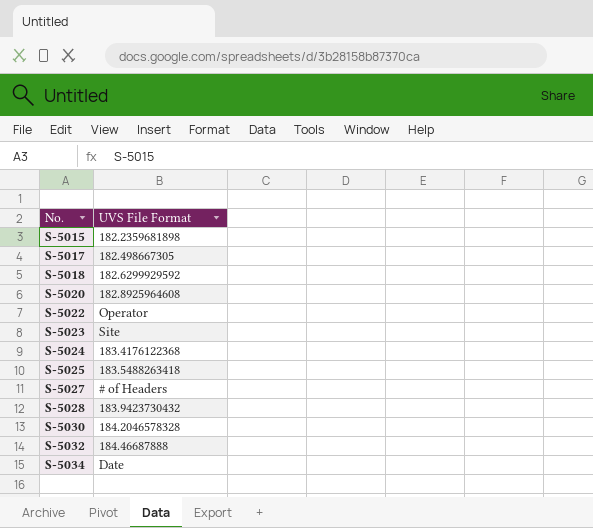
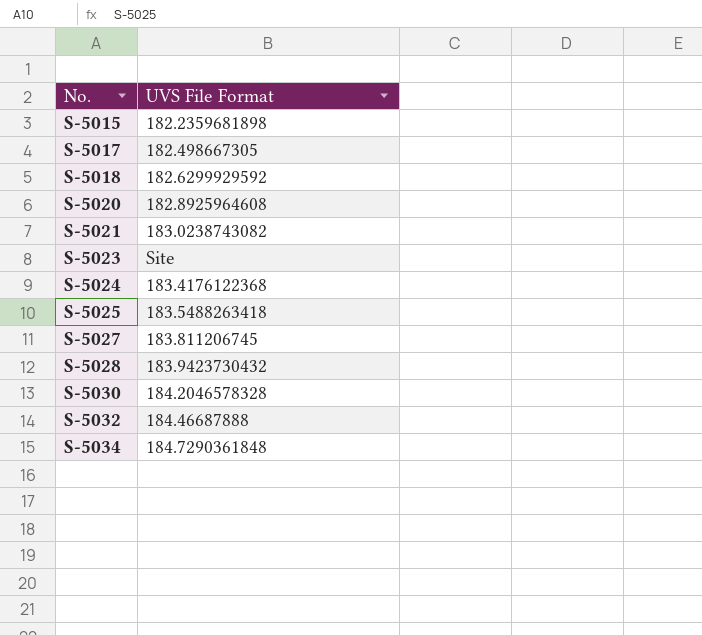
row S-5022: Operator -> none
row S-5021: none -> 183.0238743082
S-5027 | UVS File Format: # of Headers -> 183.811206745
S-5034 | UVS File Format: Date -> 184.7290361848

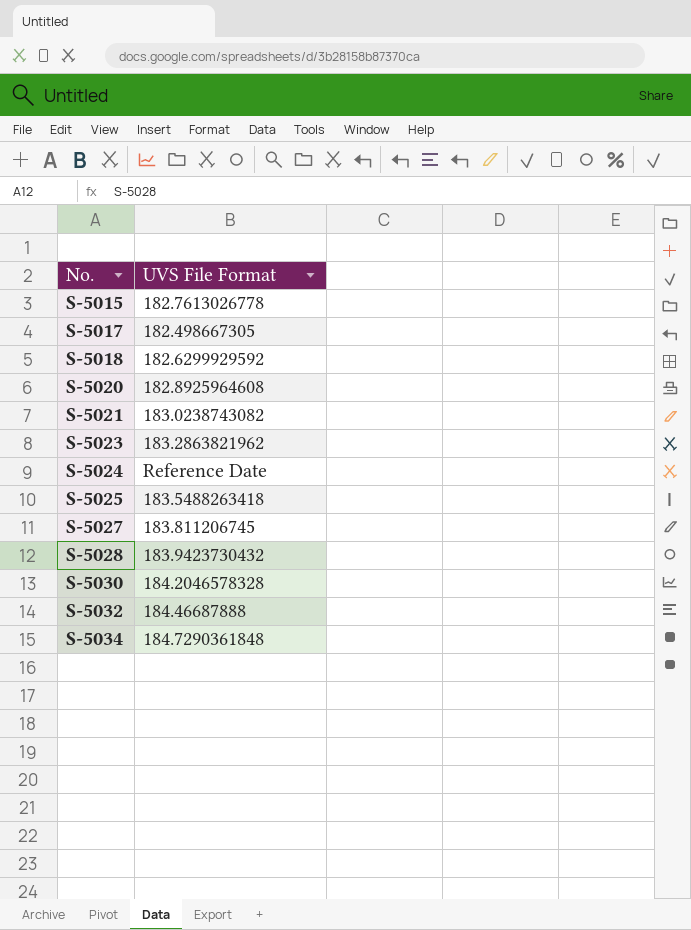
S-5015 | UVS File Format: 182.2359681898 -> 182.7613026778
S-5023 | UVS File Format: Site -> 183.2863821962
S-5024 | UVS File Format: 183.4176122368 -> Reference Date

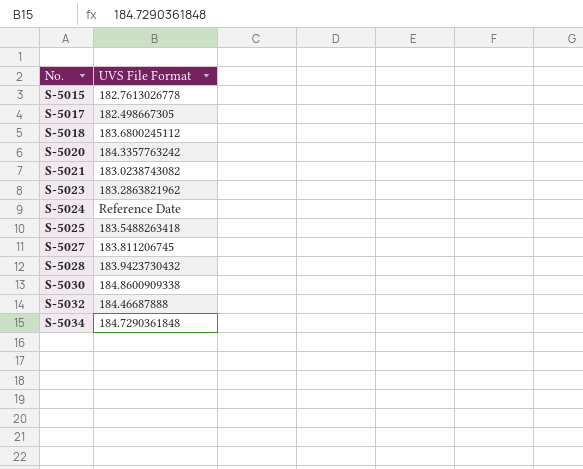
S-5018 | UVS File Format: 182.6299929592 -> 183.6800245112
S-5020 | UVS File Format: 182.8925964608 -> 184.3357763242
S-5030 | UVS File Format: 184.2046578328 -> 184.8600909338

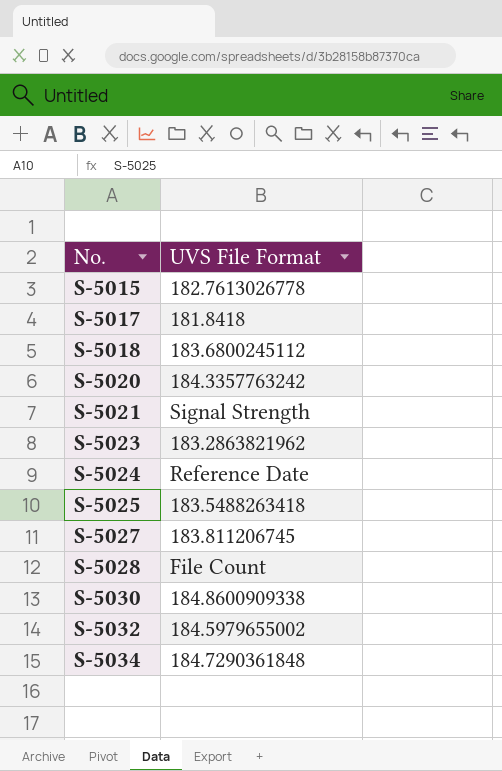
S-5017 | UVS File Format: 182.498667305 -> 181.8418
S-5021 | UVS File Format: 183.0238743082 -> Signal Strength
S-5028 | UVS File Format: 183.9423730432 -> File Count
S-5032 | UVS File Format: 184.46687888 -> 184.5979655002

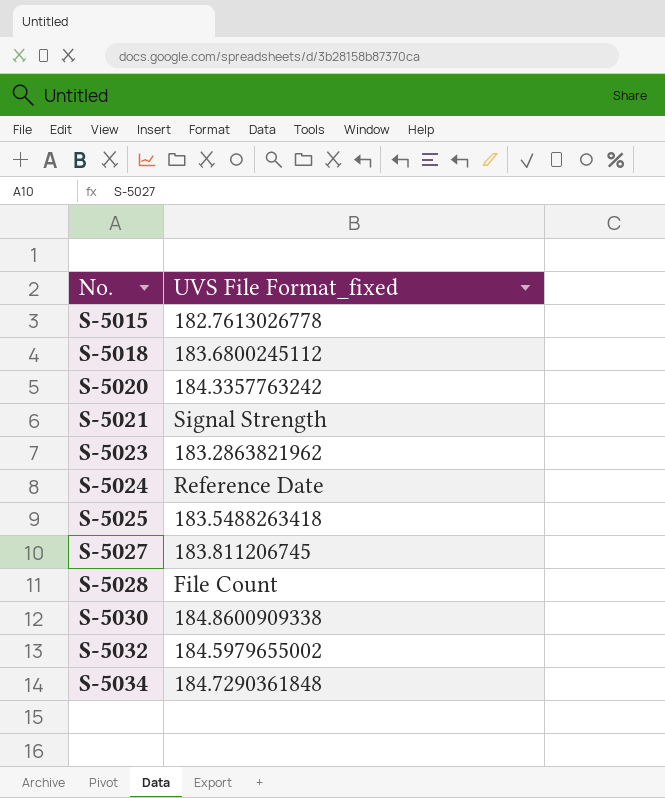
column name: UVS File Format -> UVS File Format_fixed
row S-5017: 181.8418 -> none

